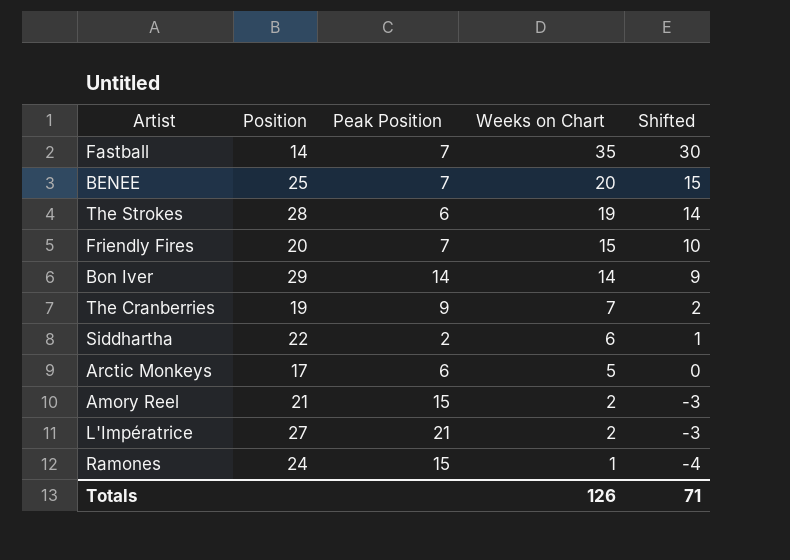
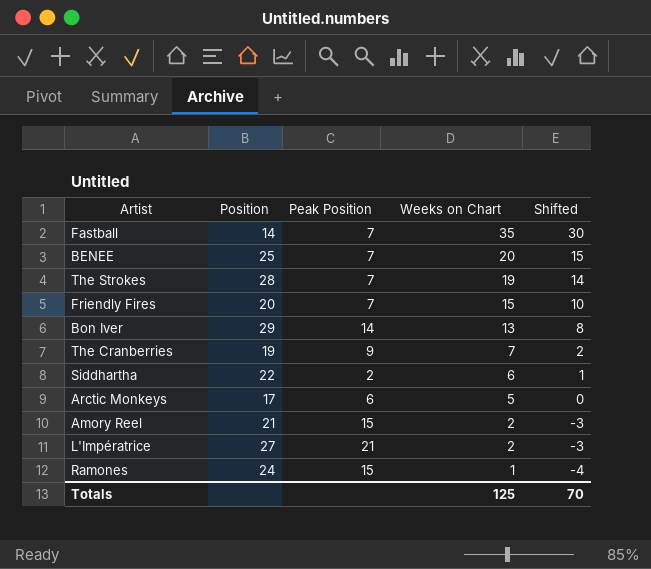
The Strokes | Peak Position: 6 -> 7
Bon Iver | Weeks on Chart: 14 -> 13
Bon Iver | Shifted: 9 -> 8
Totals | Weeks on Chart: 126 -> 125
Totals | Shifted: 71 -> 70

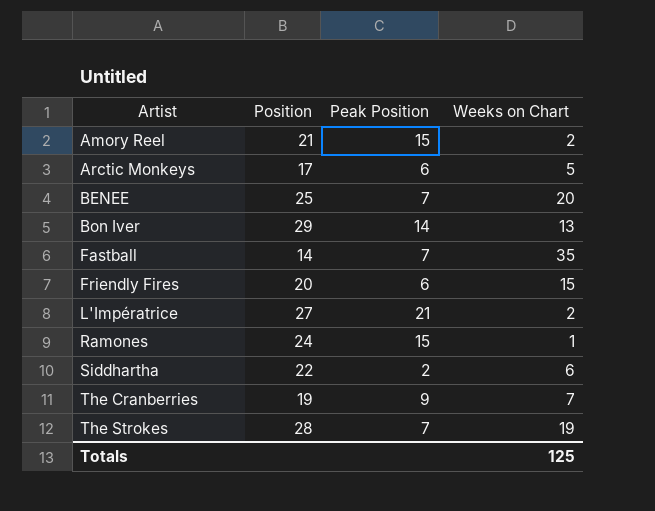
row order: Weeks on Chart descending -> Artist ascending
column Shifted | formula: [Weeks on Chart] - 5 -> none
Friendly Fires | Peak Position: 7 -> 6

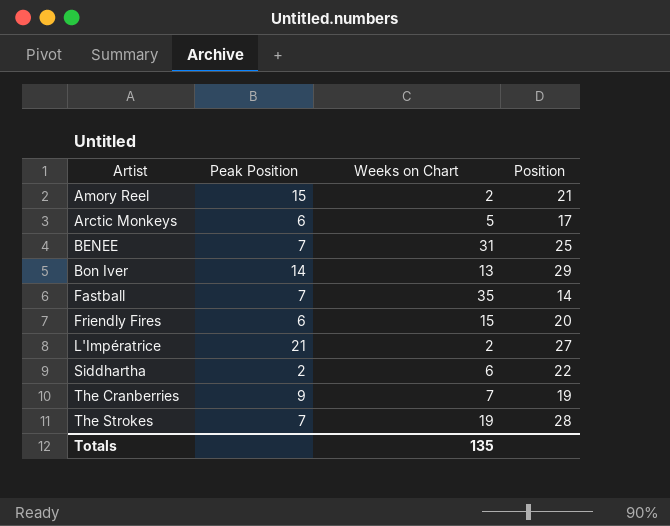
column Position | position: 2 -> 4
row Ramones: 24 | 15 | 1 -> none
BENEE | Weeks on Chart: 20 -> 31
Totals | Weeks on Chart: 125 -> 135

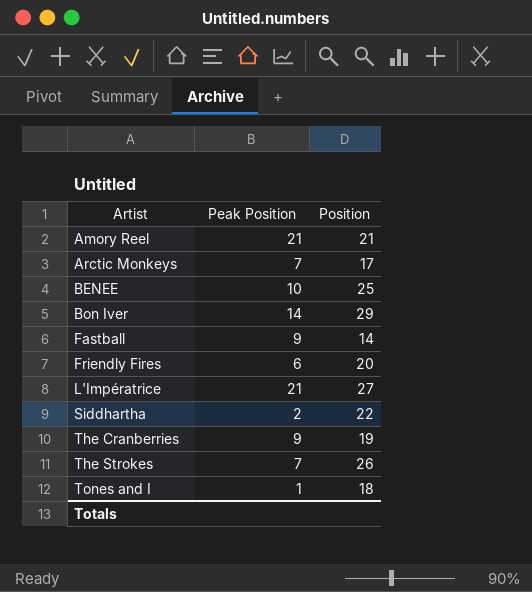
column Weeks on Chart | position: 3 -> none
Amory Reel | Peak Position: 15 -> 21
Arctic Monkeys | Peak Position: 6 -> 7
BENEE | Peak Position: 7 -> 10
Fastball | Peak Position: 7 -> 9
The Strokes | Position: 28 -> 26
row Tones and I: none -> 1 | 18

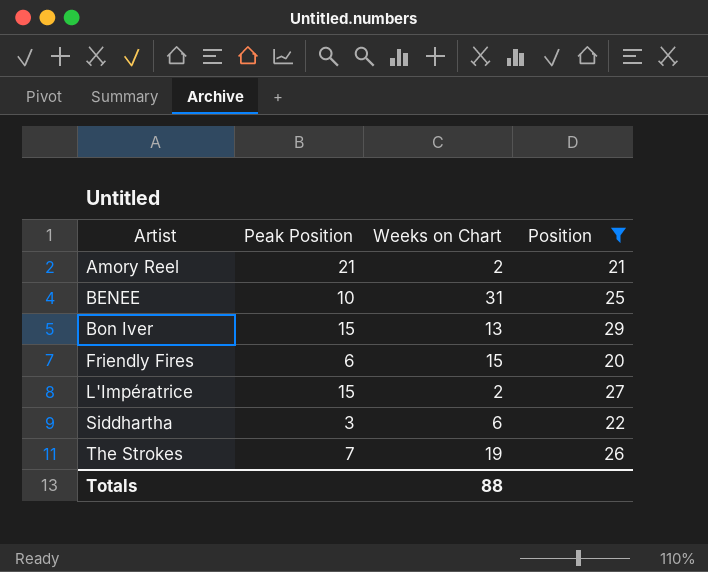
filter: none -> Position >= 20
column Weeks on Chart | position: none -> 3
Bon Iver | Peak Position: 14 -> 15
L'Impératrice | Peak Position: 21 -> 15
Siddhartha | Peak Position: 2 -> 3

